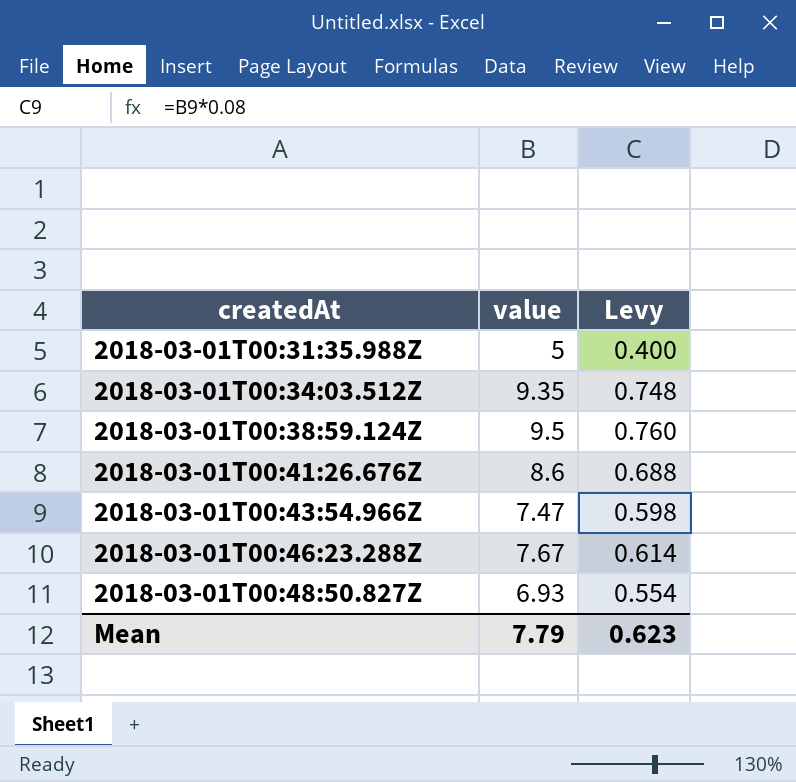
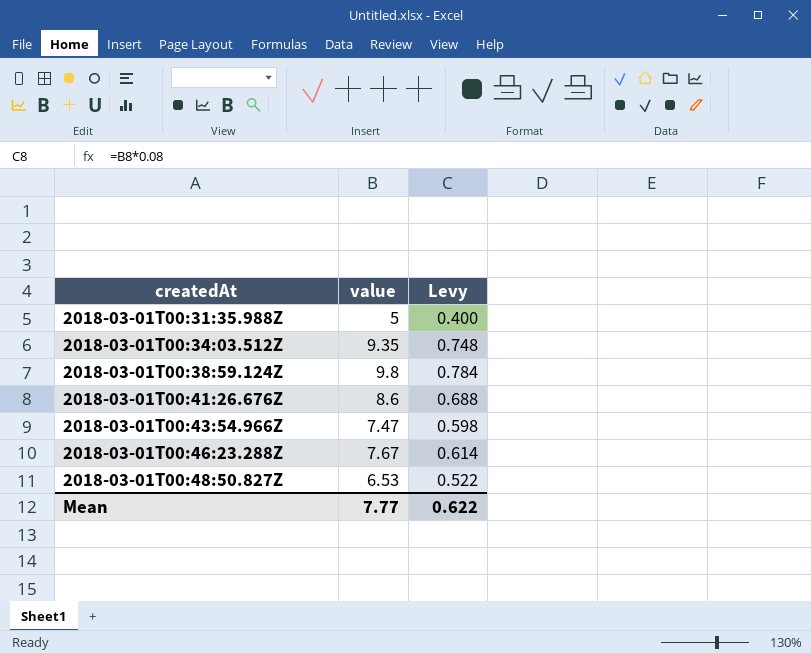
2018-03-01T00:38:59.124Z | value: 9.5 -> 9.8
2018-03-01T00:38:59.124Z | Levy: 0.760 -> 0.784
2018-03-01T00:48:50.827Z | value: 6.93 -> 6.53
2018-03-01T00:48:50.827Z | Levy: 0.554 -> 0.522
Mean | value: 7.79 -> 7.77
Mean | Levy: 0.623 -> 0.622

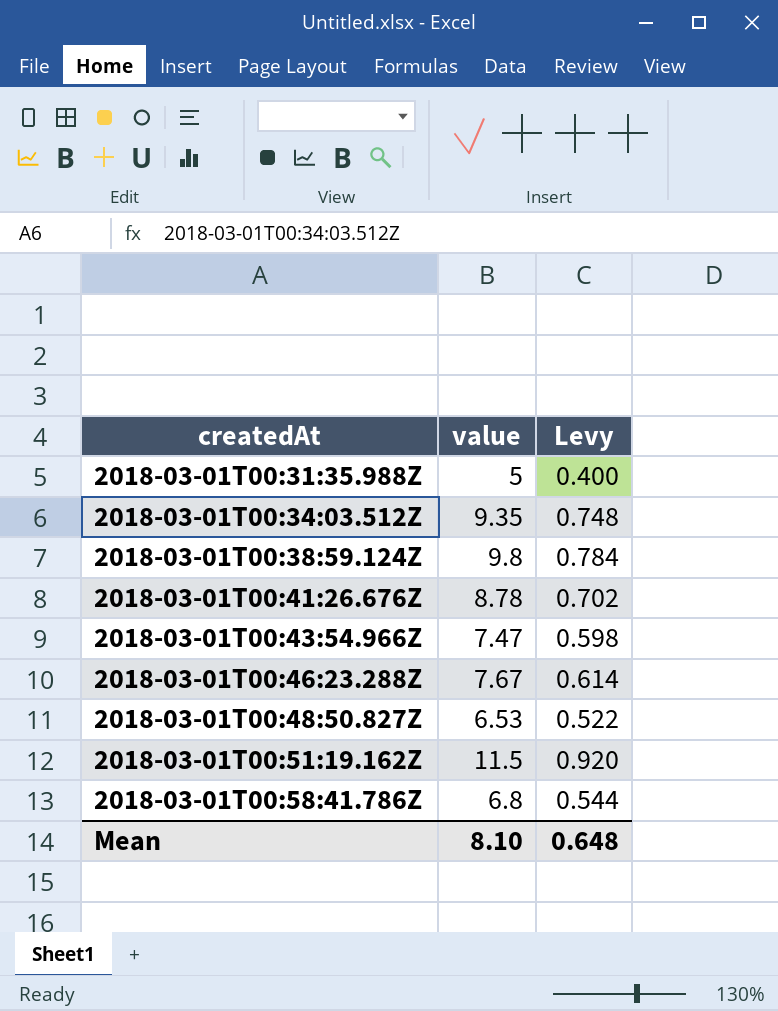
2018-03-01T00:41:26.676Z | value: 8.6 -> 8.78
2018-03-01T00:41:26.676Z | Levy: 0.688 -> 0.702
row 2018-03-01T00:51:19.162Z: none -> 11.5 | 0.920
row 2018-03-01T00:58:41.786Z: none -> 6.8 | 0.544
Mean | value: 7.77 -> 8.10
Mean | Levy: 0.622 -> 0.648

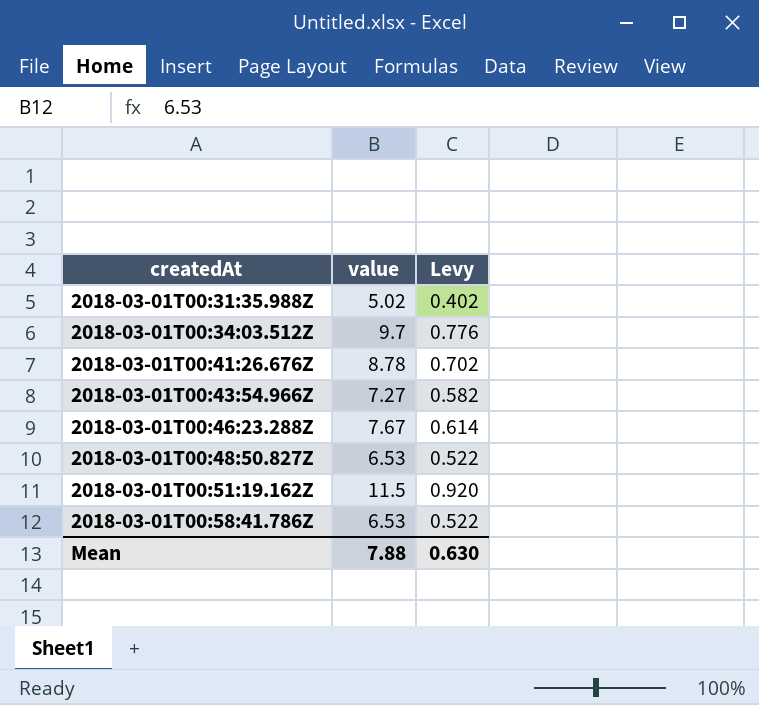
row 2018-03-01T00:38:59.124Z: 9.8 | 0.784 -> none
2018-03-01T00:31:35.988Z | value: 5 -> 5.02
2018-03-01T00:31:35.988Z | Levy: 0.400 -> 0.402
2018-03-01T00:34:03.512Z | value: 9.35 -> 9.7
2018-03-01T00:34:03.512Z | Levy: 0.748 -> 0.776
2018-03-01T00:43:54.966Z | value: 7.47 -> 7.27
2018-03-01T00:43:54.966Z | Levy: 0.598 -> 0.582
2018-03-01T00:58:41.786Z | value: 6.8 -> 6.53
2018-03-01T00:58:41.786Z | Levy: 0.544 -> 0.522
Mean | value: 8.10 -> 7.88
Mean | Levy: 0.648 -> 0.630

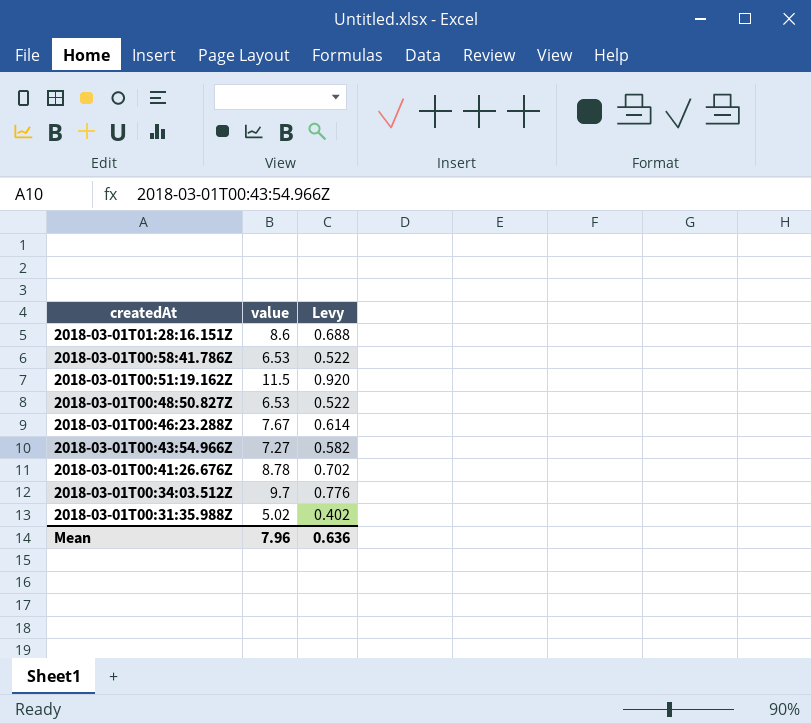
row order: createdAt ascending -> createdAt descending
row 2018-03-01T01:28:16.151Z: none -> 8.6 | 0.688
Mean | value: 7.88 -> 7.96
Mean | Levy: 0.630 -> 0.636

